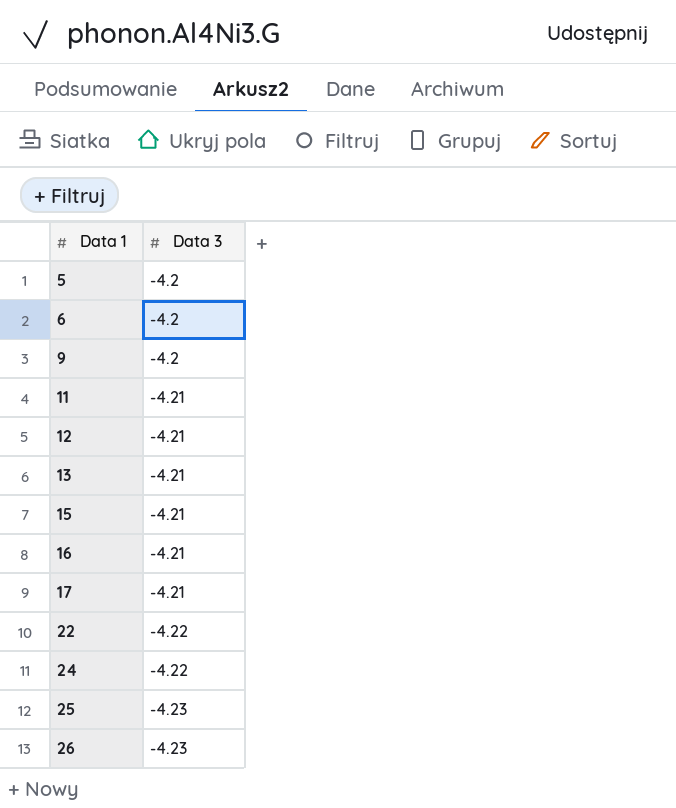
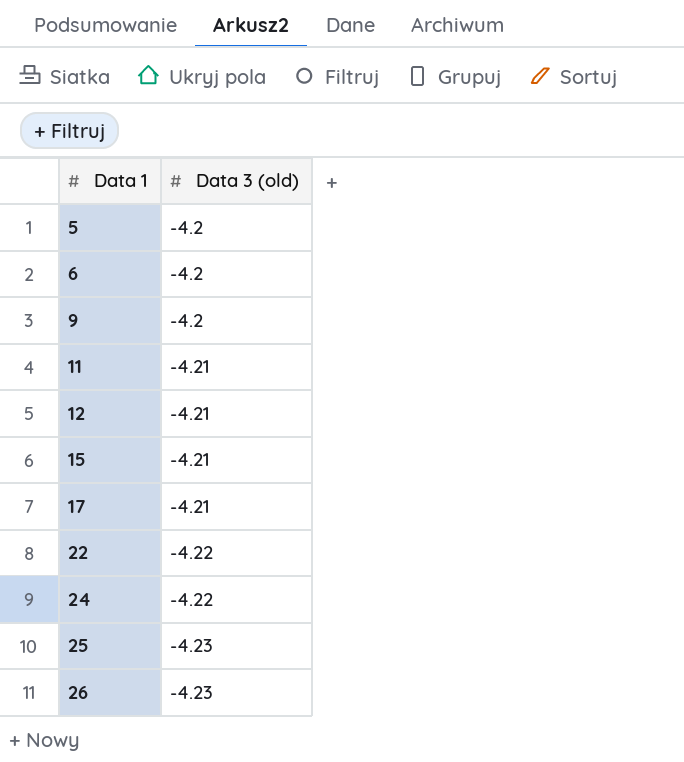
column name: Data 3 -> Data 3 (old)
row 13: -4.21 -> none
row 16: -4.21 -> none

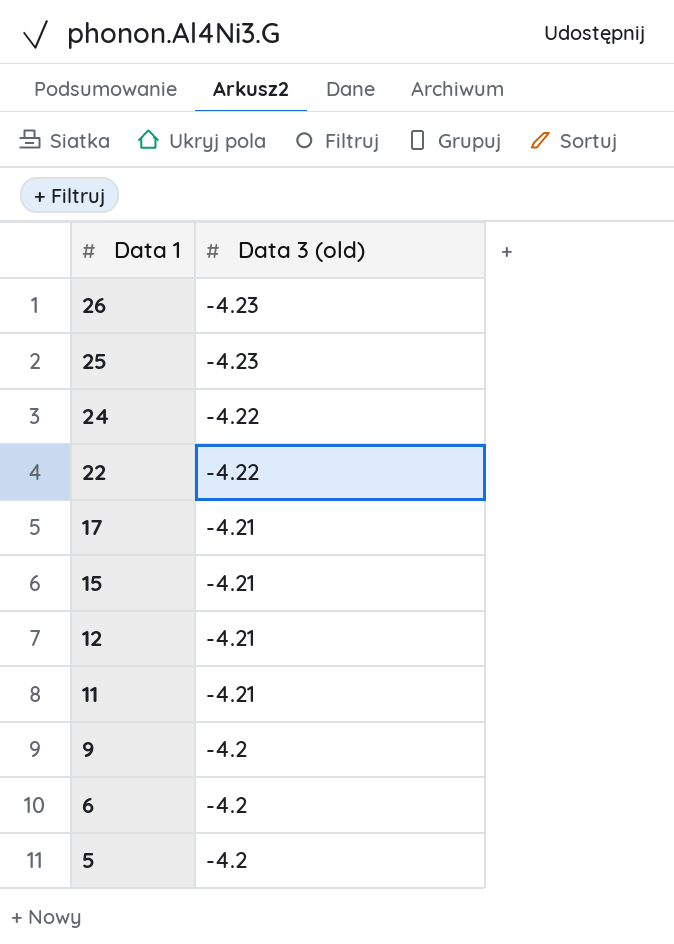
row order: Data 1 ascending -> Data 1 descending

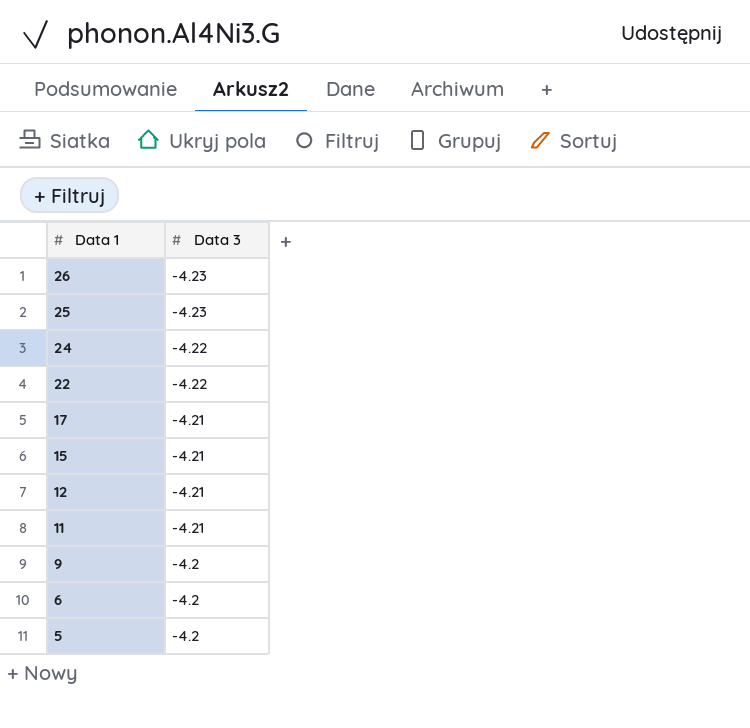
column name: Data 3 (old) -> Data 3

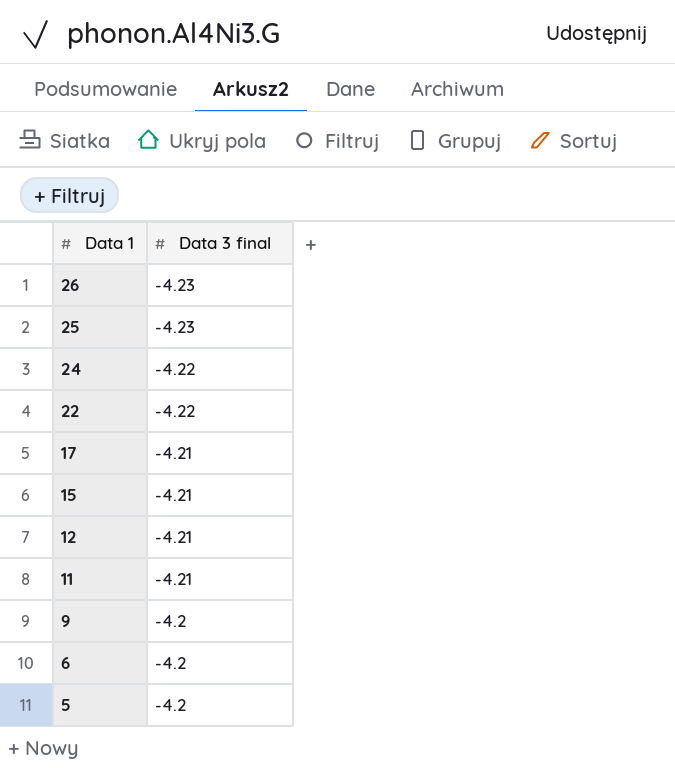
column name: Data 3 -> Data 3 final

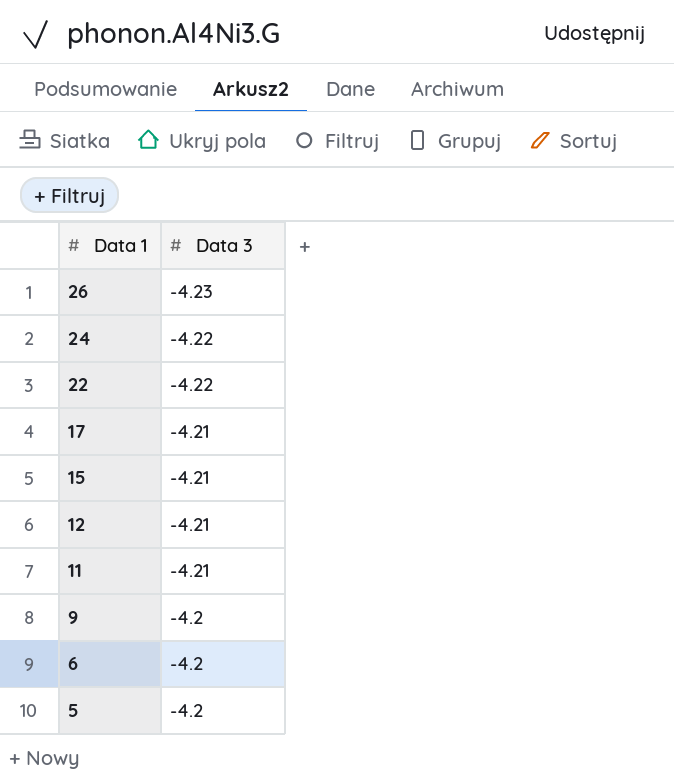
column name: Data 3 final -> Data 3
row 25: -4.23 -> none

